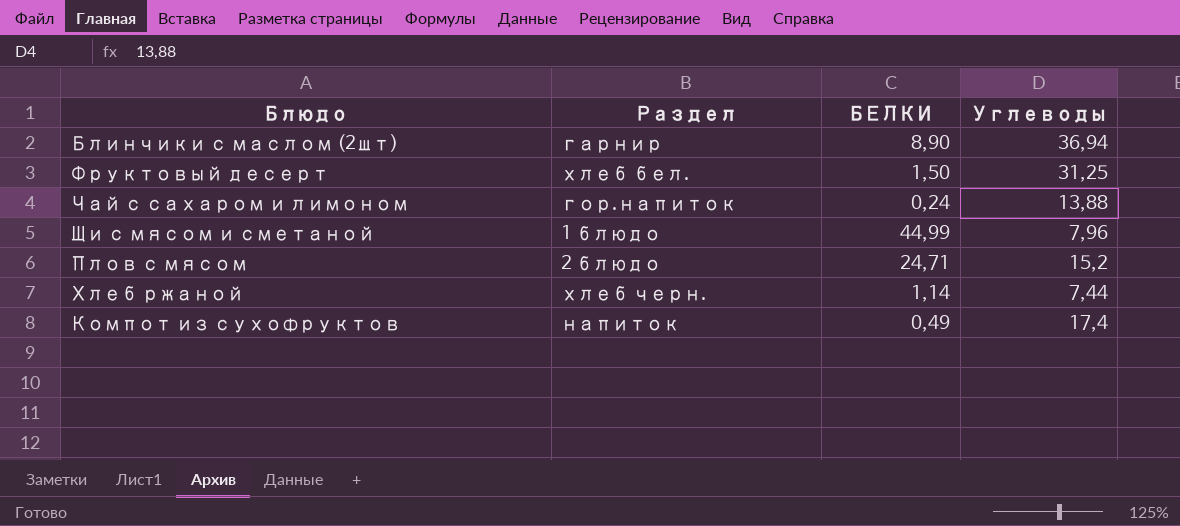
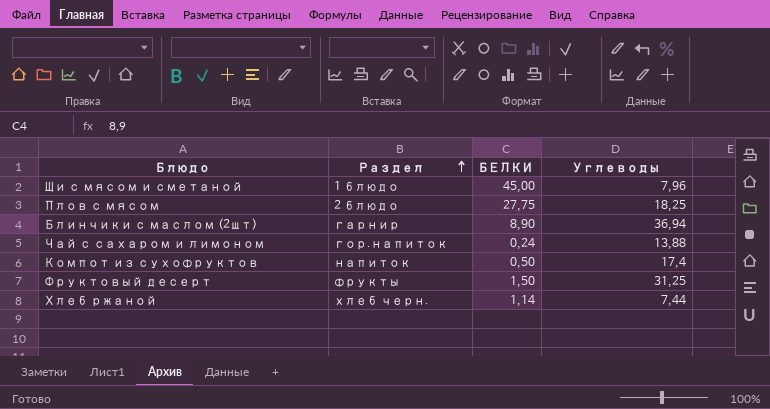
row order: none -> Раздел ascending
Щи с мясом и сметаной | БЕЛКИ: 44,99 -> 45,00
Плов с мясом | БЕЛКИ: 24,71 -> 27,75
Плов с мясом | Углеводы: 15,2 -> 18,25
Компот из сухофруктов | БЕЛКИ: 0,49 -> 0,50
Фруктовый десерт | Раздел: хлеб бел. -> фрукты

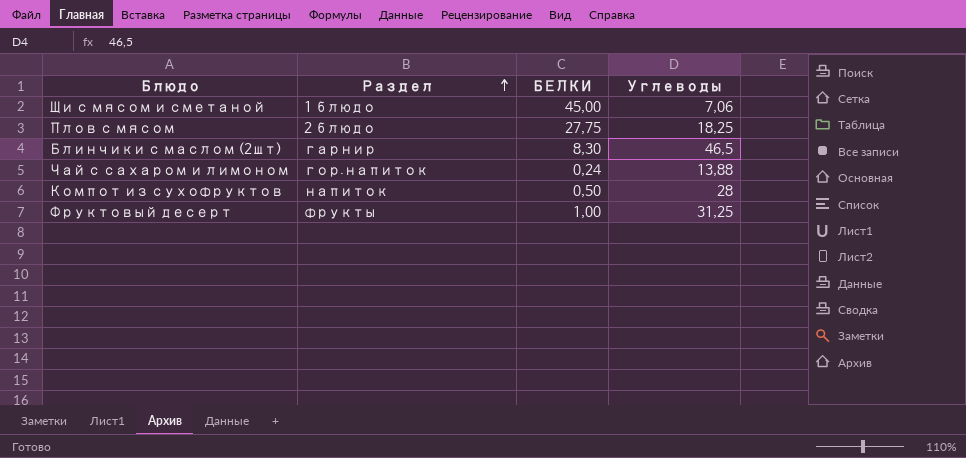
row Хлеб ржаной: хлеб черн. | 1,14 | 7,44 -> none
Щи с мясом и сметаной | Углеводы: 7,96 -> 7,06
Блинчики с маслом (2шт) | БЕЛКИ: 8,90 -> 8,30
Блинчики с маслом (2шт) | Углеводы: 36,94 -> 46,5
Компот из сухофруктов | Углеводы: 17,4 -> 28
Фруктовый десерт | БЕЛКИ: 1,50 -> 1,00

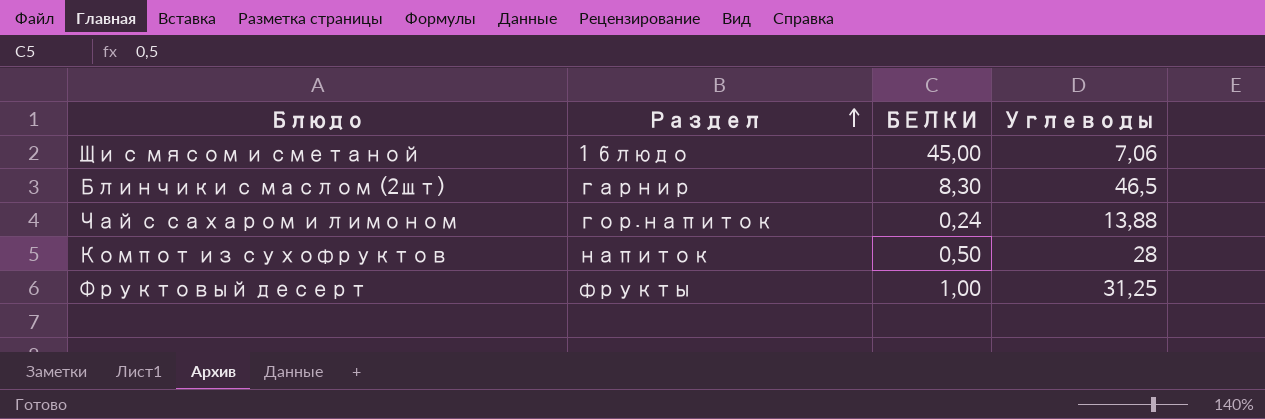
row Плов с мясом: 2 блюдо | 27,75 | 18,25 -> none

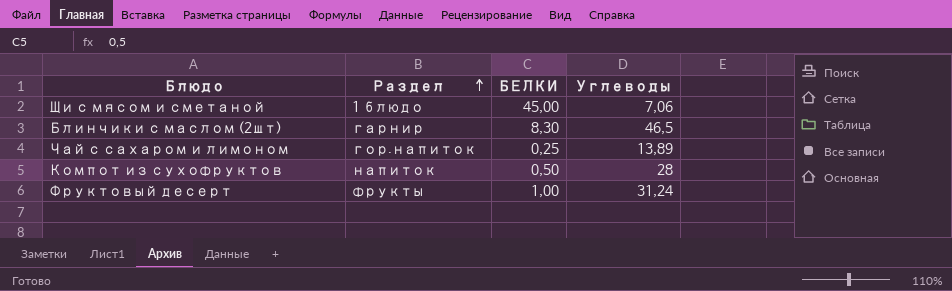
Чай с сахаром и лимоном | БЕЛКИ: 0,24 -> 0,25
Чай с сахаром и лимоном | Углеводы: 13,88 -> 13,89
Фруктовый десерт | Углеводы: 31,25 -> 31,24

